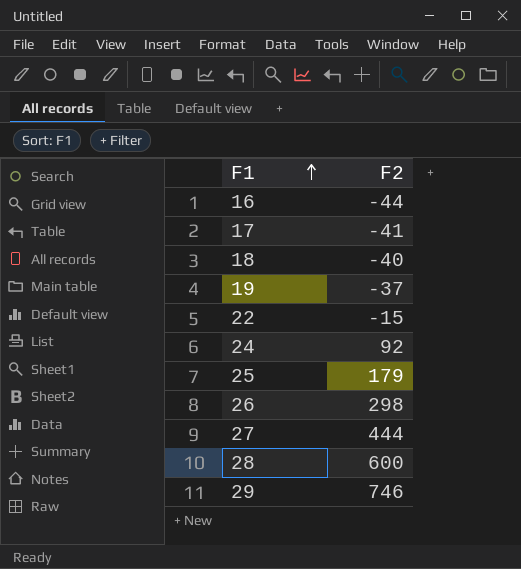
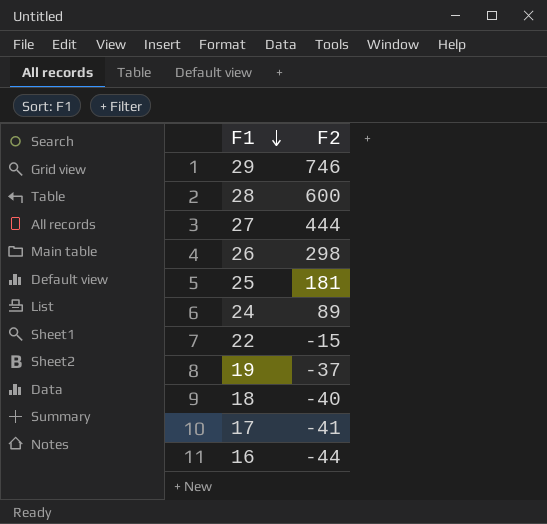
row order: F1 ascending -> F1 descending
25 | F2: 179 -> 181
24 | F2: 92 -> 89

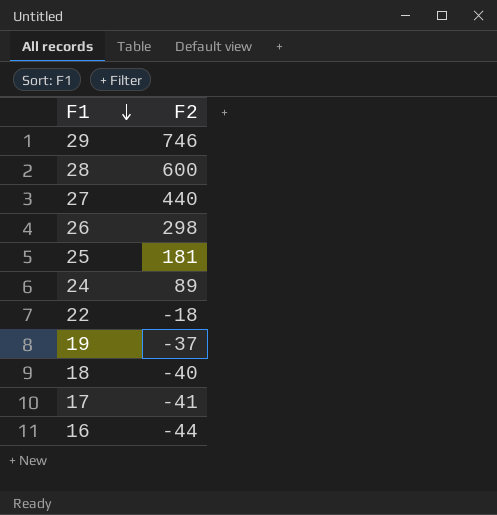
27 | F2: 444 -> 440
22 | F2: -15 -> -18

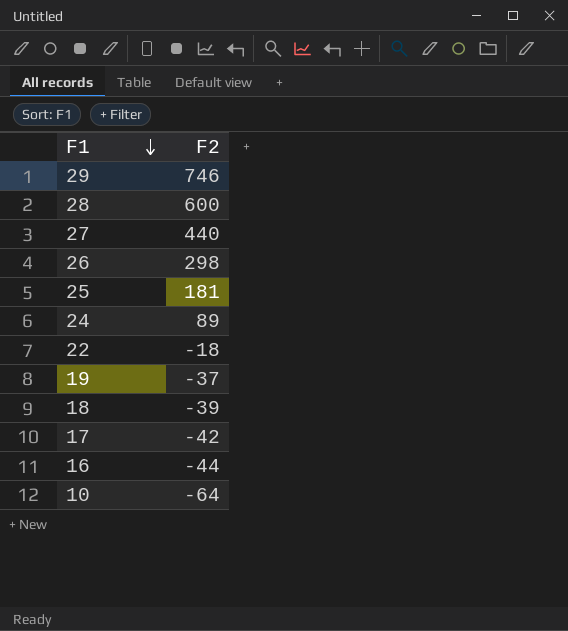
18 | F2: -40 -> -39
17 | F2: -41 -> -42
row 10: none -> -64

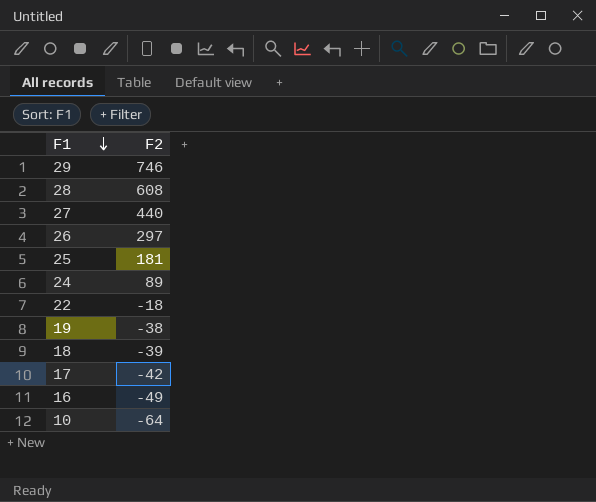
28 | F2: 600 -> 608
26 | F2: 298 -> 297
19 | F2: -37 -> -38
16 | F2: -44 -> -49

